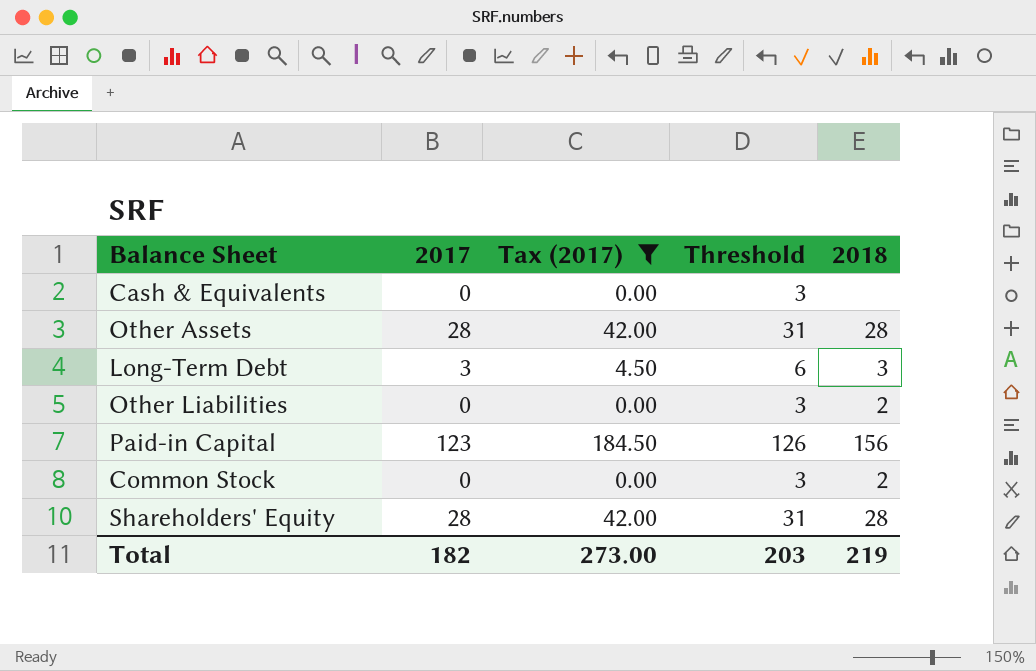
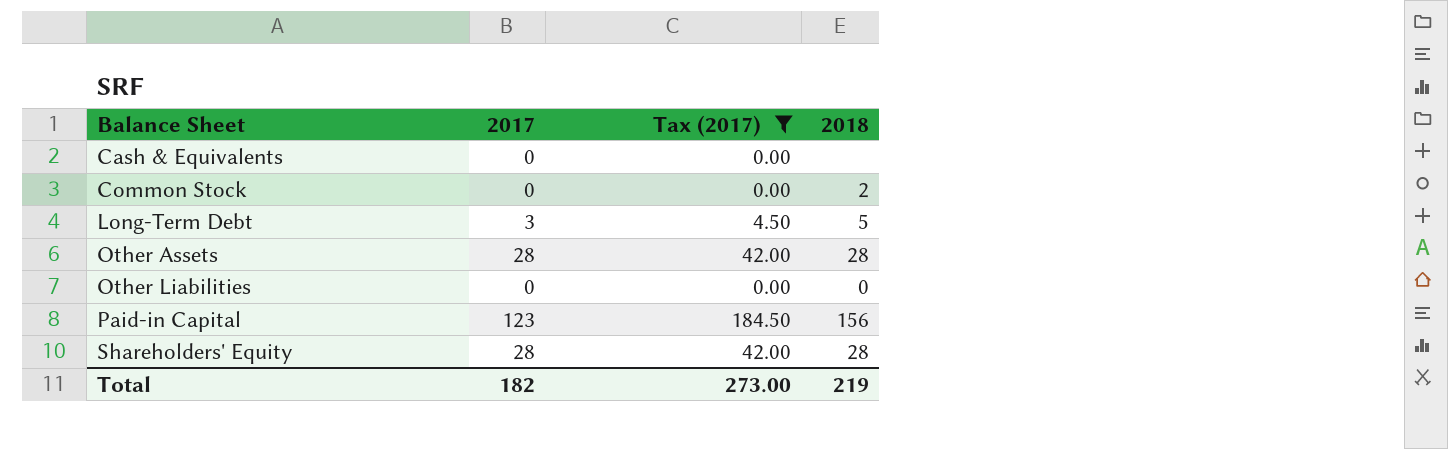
row order: none -> Balance Sheet ascending
column Threshold | formula: [2017] + 3 -> none
Long-Term Debt | 2018: 3 -> 5
Other Liabilities | 2018: 2 -> 0

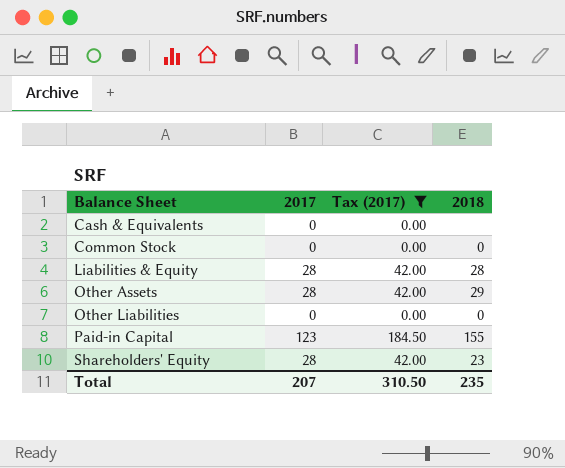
row Long-Term Debt: 3 | 4.50 | 5 -> none
Common Stock | 2018: 2 -> 0
row Liabilities & Equity: none -> 28 | 42.00 | 28
Other Assets | 2018: 28 -> 29
Paid-in Capital | 2018: 156 -> 155
Shareholders' Equity | 2018: 28 -> 23
Total | 2017: 182 -> 207
Total | Tax (2017): 273.00 -> 310.50
Total | 2018: 219 -> 235

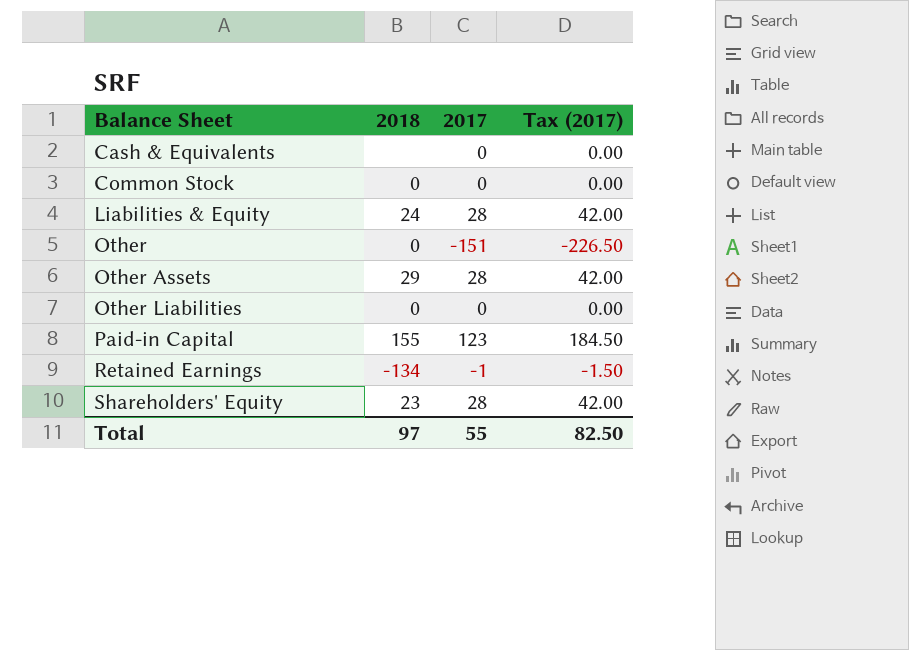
filter: Tax (2017) >= 0.00 -> none
column 2018 | position: 4 -> 2
Liabilities & Equity | 2018: 28 -> 24
Total | 2018: 235 -> 97
Total | 2017: 207 -> 55
Total | Tax (2017): 310.50 -> 82.50

